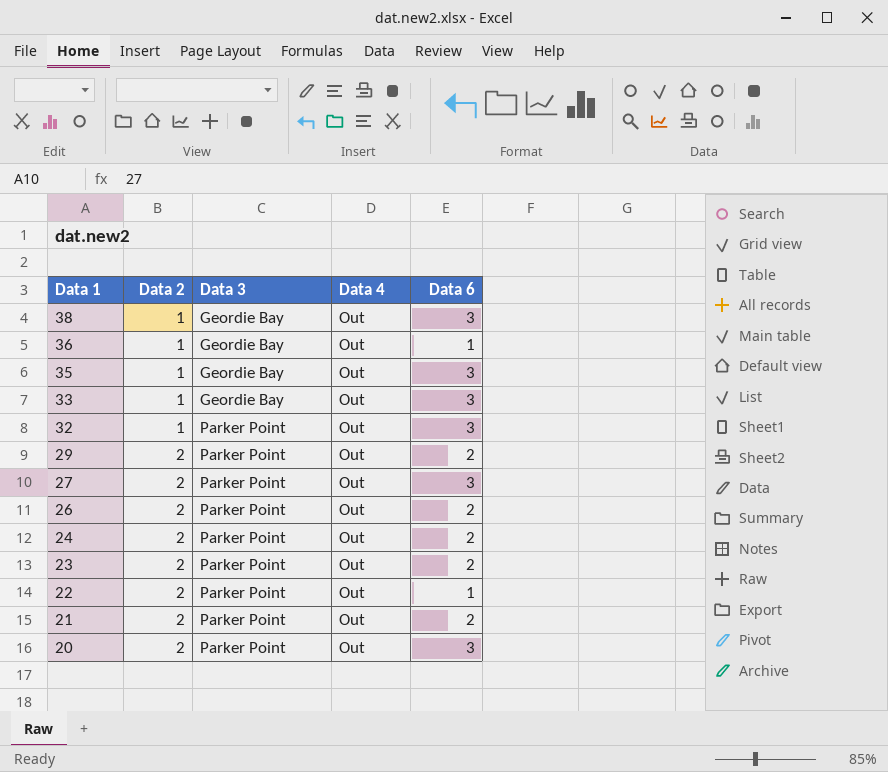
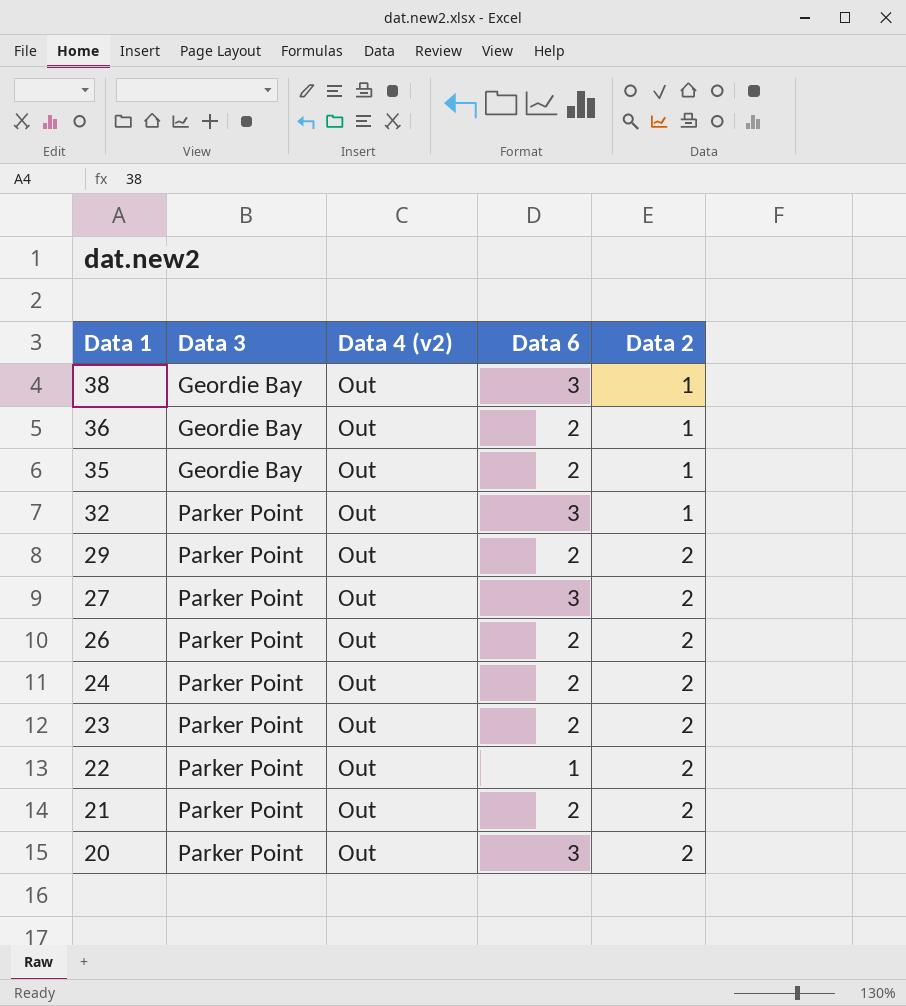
column name: Data 4 -> Data 4 (v2)
column Data 2 | position: 2 -> 5
row 33: 1 | Geordie Bay | Out | 3 -> none
36 | Data 6: 1 -> 2
35 | Data 6: 3 -> 2

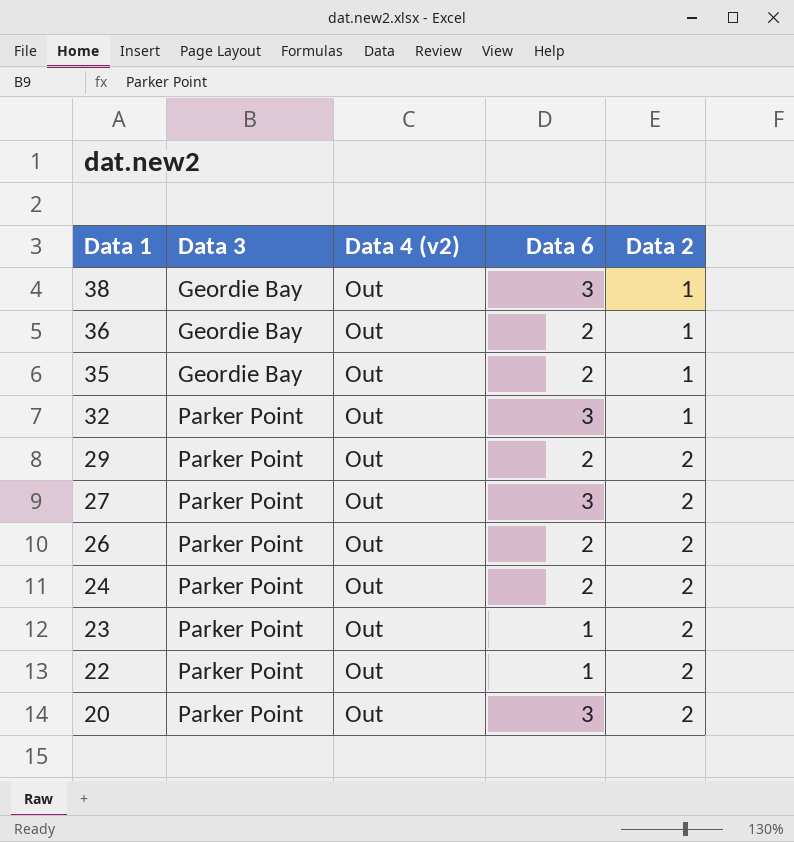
row 21: Parker Point | Out | 2 | 2 -> none
23 | Data 6: 2 -> 1

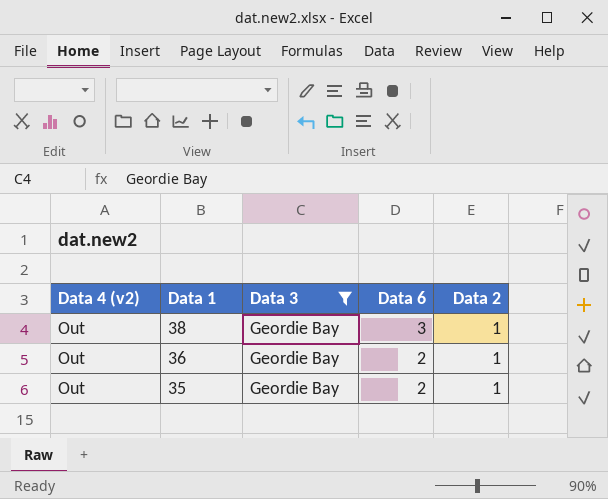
filter: none -> Data 3 = Geordie Bay
column Data 4 (v2) | position: 3 -> 1

